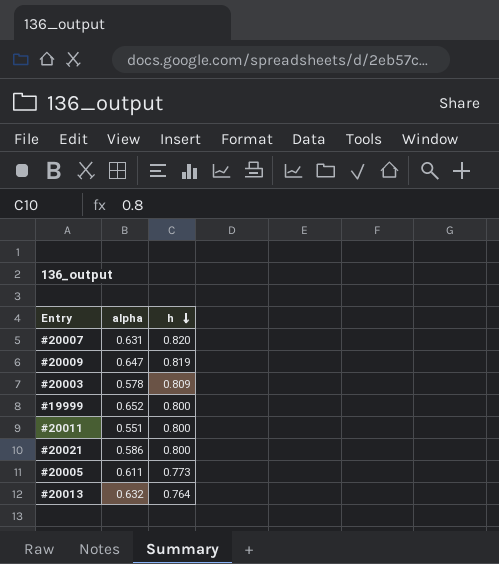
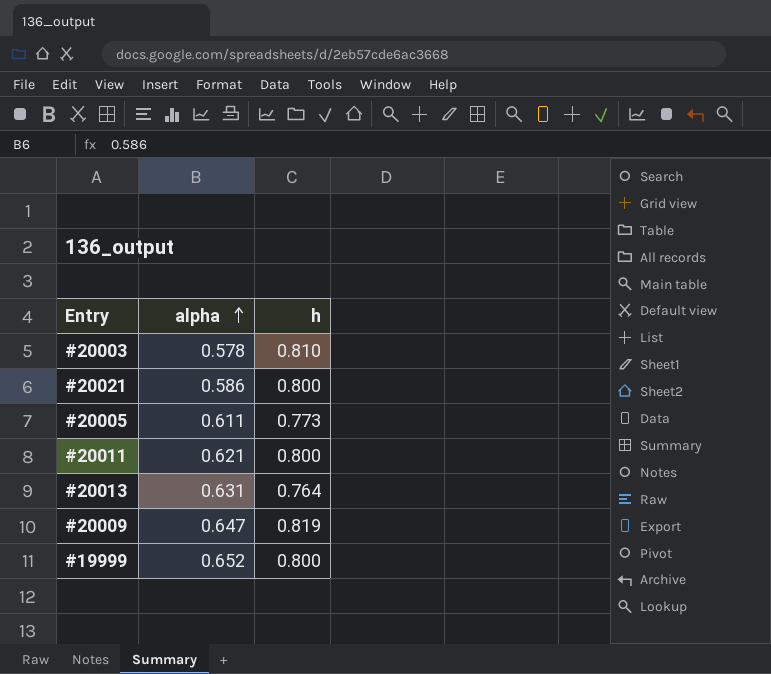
row order: h descending -> alpha ascending
row #20007: 0.631 | 0.820 -> none
#20003 | h: 0.809 -> 0.810
#20011 | alpha: 0.551 -> 0.621
#20013 | alpha: 0.632 -> 0.631

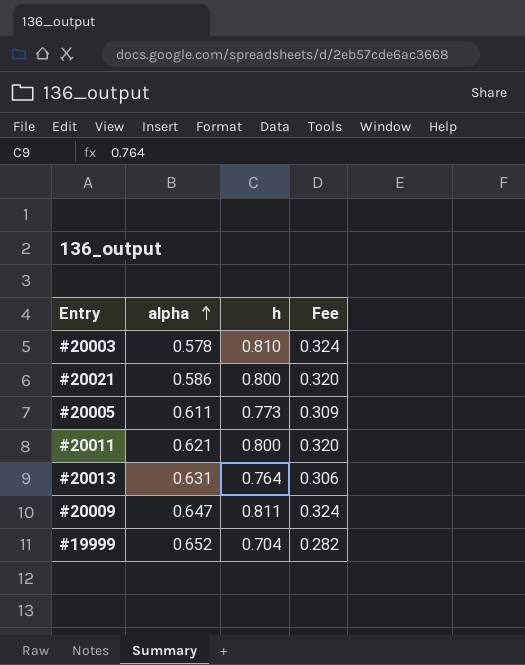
column Fee | formula: none -> [h] * 0.4
#20009 | h: 0.819 -> 0.811
#19999 | h: 0.800 -> 0.704

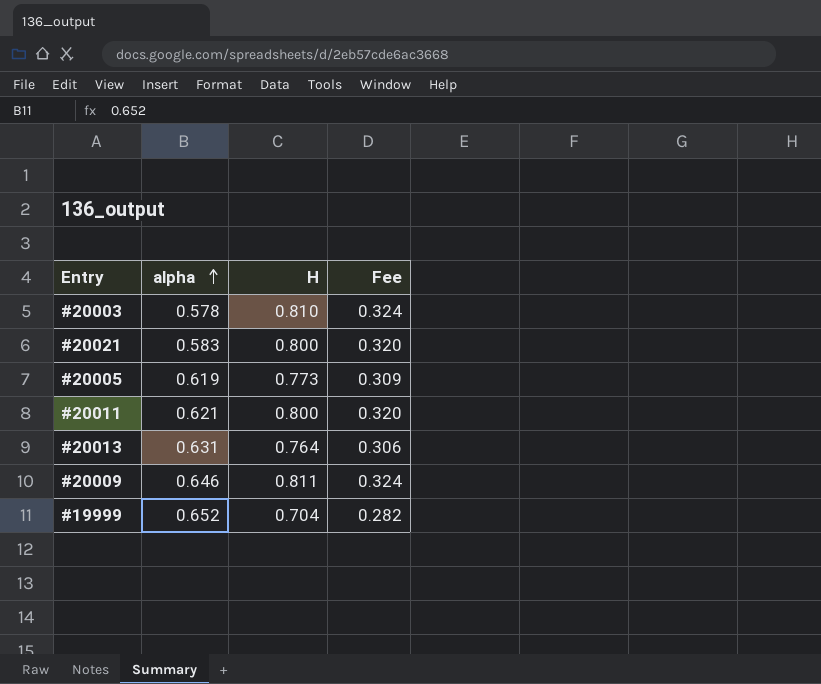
column name: h -> H
#20021 | alpha: 0.586 -> 0.583
#20005 | alpha: 0.611 -> 0.619
#20009 | alpha: 0.647 -> 0.646

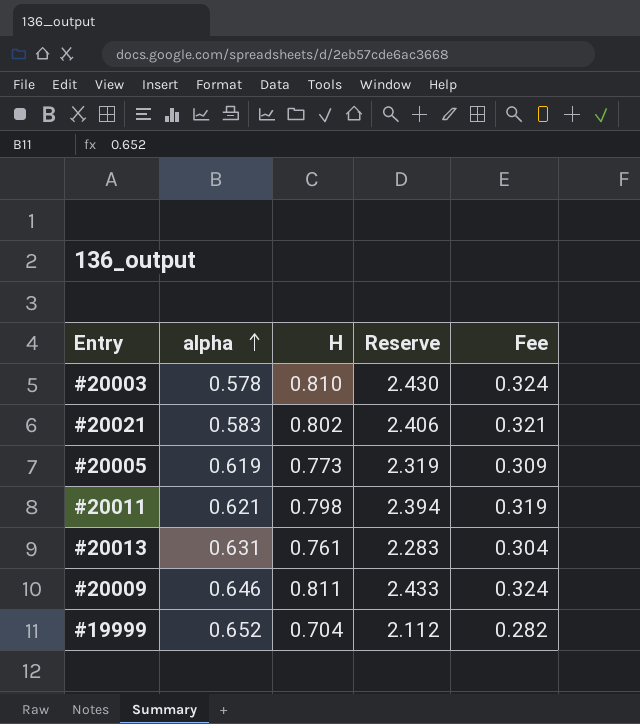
column Reserve | formula: none -> [H] * 3
#20021 | H: 0.800 -> 0.802
#20021 | Fee: 0.320 -> 0.321
#20011 | H: 0.800 -> 0.798
#20011 | Fee: 0.320 -> 0.319
#20013 | H: 0.764 -> 0.761
#20013 | Fee: 0.306 -> 0.304

